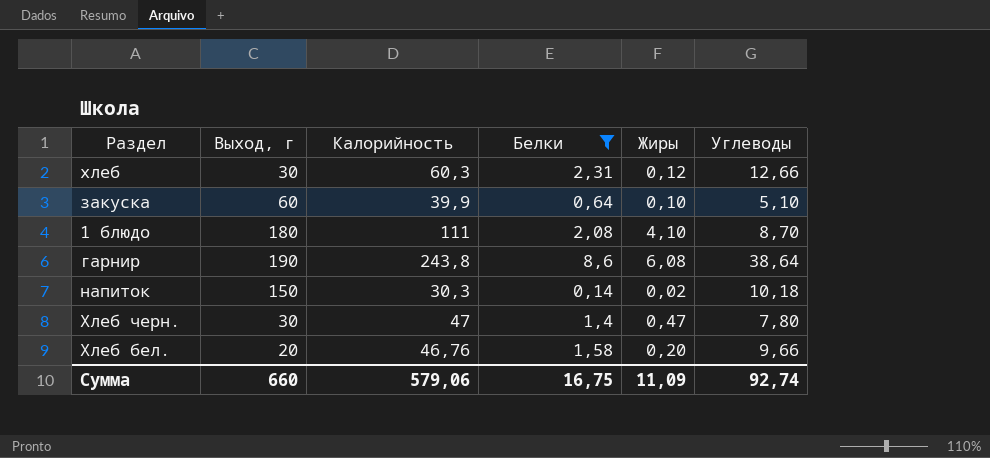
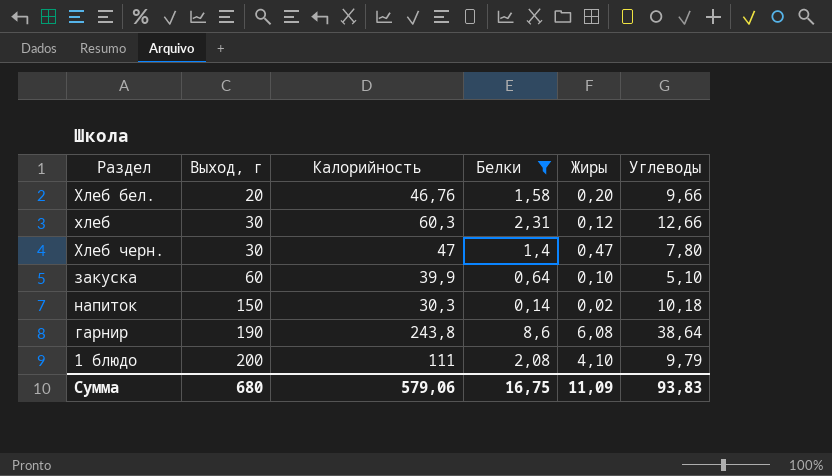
row order: none -> Выход, г ascending
1 блюдо | Выход, г: 180 -> 200
1 блюдо | Углеводы: 8,70 -> 9,79
Сумма | Выход, г: 660 -> 680
Сумма | Углеводы: 92,74 -> 93,83

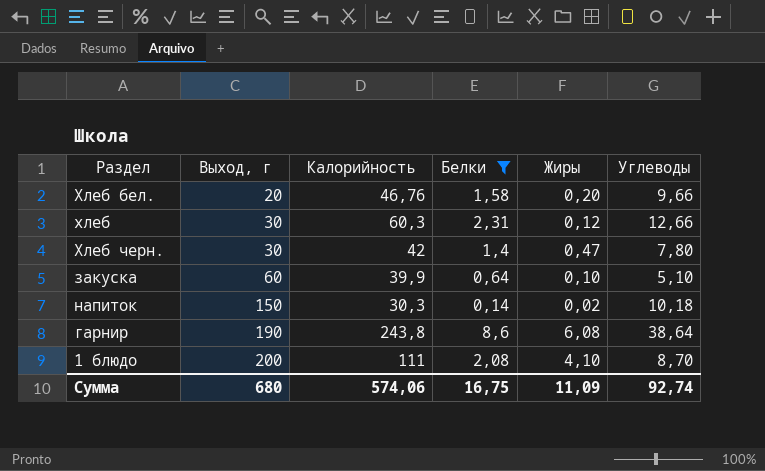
Хлеб черн. | Калорийность: 47 -> 42
1 блюдо | Углеводы: 9,79 -> 8,70
Сумма | Калорийность: 579,06 -> 574,06
Сумма | Углеводы: 93,83 -> 92,74

